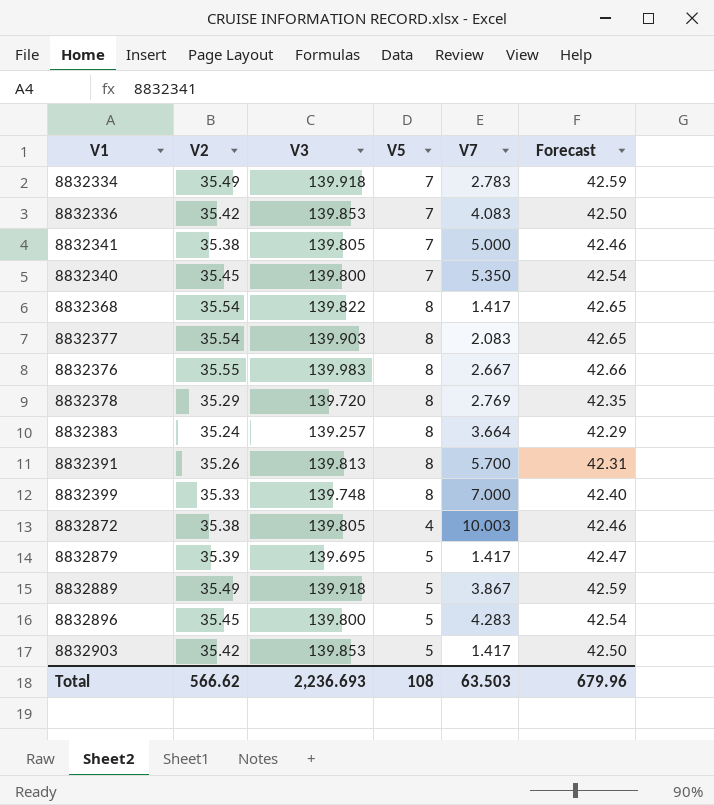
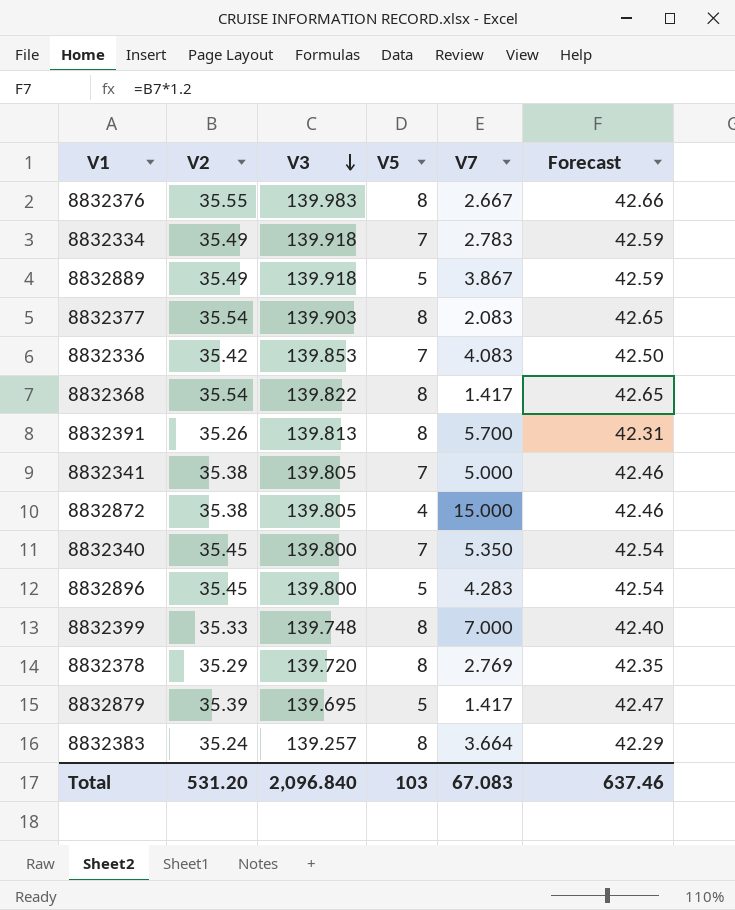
row order: none -> V3 descending
row 8832903: 35.42 | 139.853 | 5 | 1.417 | 42.50 -> none
8832872 | V7: 10.003 -> 15.000
Total | V2: 566.62 -> 531.20
Total | V3: 2,236.693 -> 2,096.840
Total | V5: 108 -> 103
Total | V7: 63.503 -> 67.083
Total | Forecast: 679.96 -> 637.46

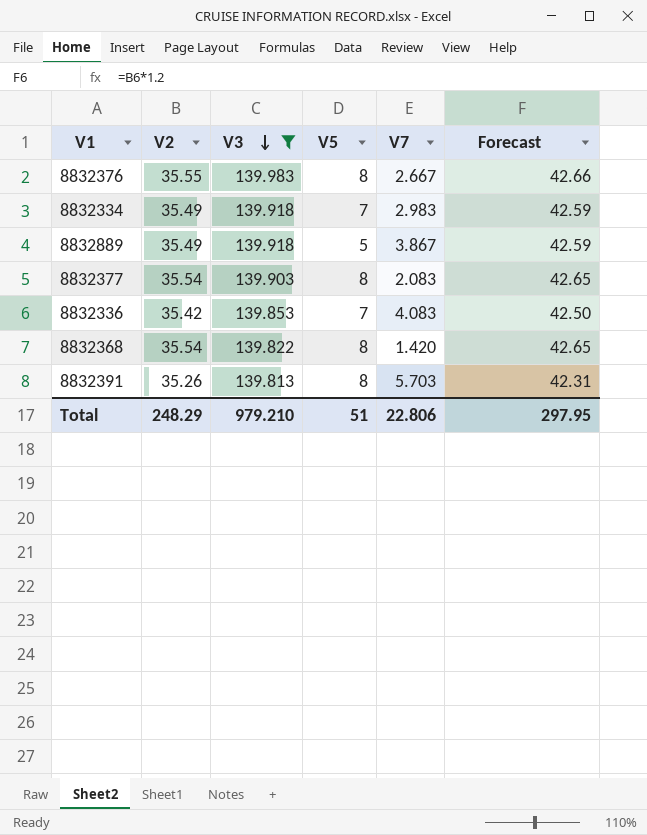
filter: none -> V3 >= 139.813
8832334 | V7: 2.783 -> 2.983
8832368 | V7: 1.417 -> 1.420
8832391 | V7: 5.700 -> 5.703
Total | V2: 531.20 -> 248.29
Total | V3: 2,096.840 -> 979.210
Total | V5: 103 -> 51
Total | V7: 67.083 -> 22.806
Total | Forecast: 637.46 -> 297.95

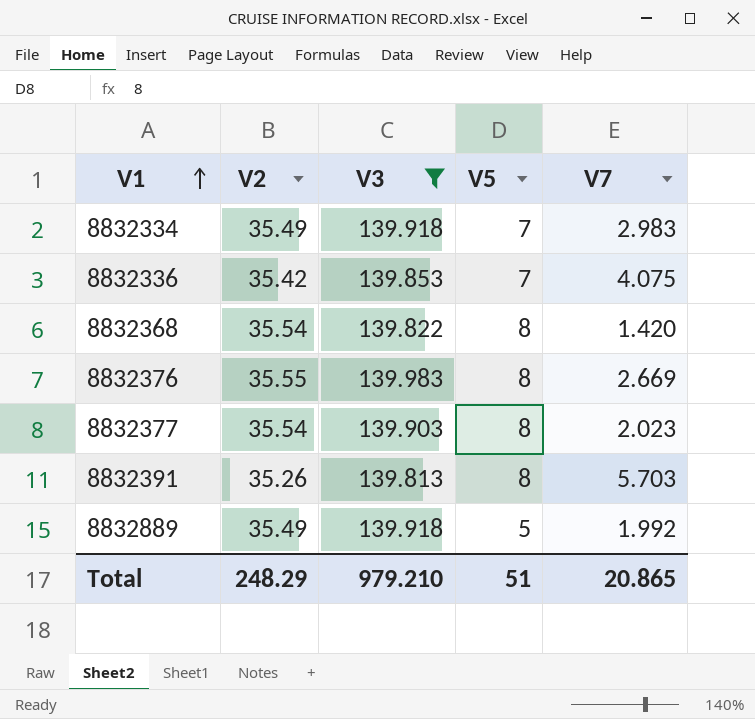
row order: V3 descending -> V1 ascending
column Forecast | formula: [V2] * 1.2 -> none
8832336 | V7: 4.083 -> 4.075
8832376 | V7: 2.667 -> 2.669
8832377 | V7: 2.083 -> 2.023
8832889 | V7: 3.867 -> 1.992
Total | V7: 22.806 -> 20.865

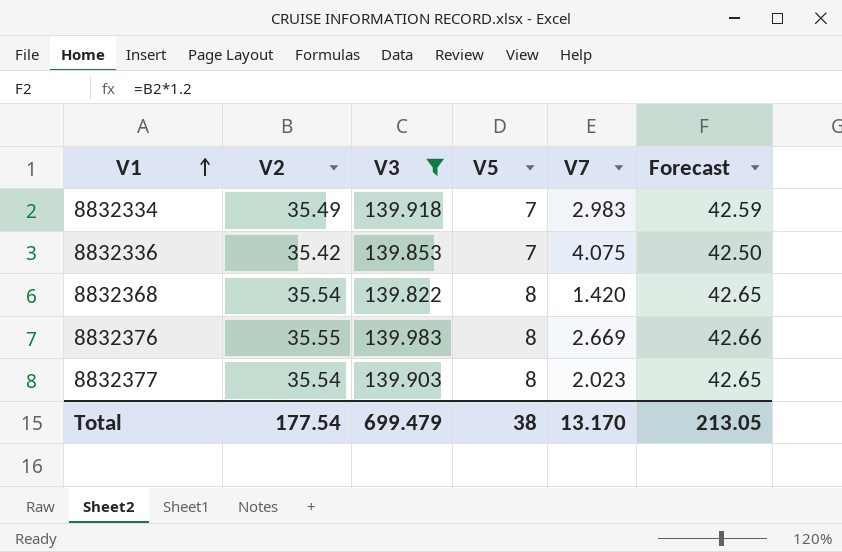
column Forecast | formula: none -> [V2] * 1.2
row 8832391: 35.26 | 139.813 | 8 | 5.703 -> none
row 8832889: 35.49 | 139.918 | 5 | 1.992 -> none
Total | V2: 248.29 -> 177.54
Total | V3: 979.210 -> 699.479
Total | V5: 51 -> 38
Total | V7: 20.865 -> 13.170

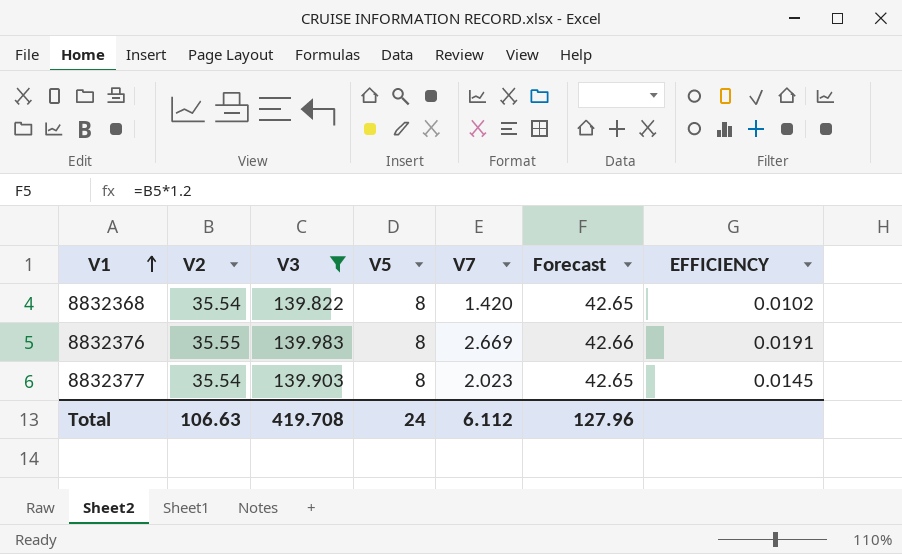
column EFFICIENCY | formula: none -> [V7] / [V3]
row 8832334: 35.49 | 139.918 | 7 | 2.983 | 42.59 -> none
row 8832336: 35.42 | 139.853 | 7 | 4.075 | 42.50 -> none
Total | V2: 177.54 -> 106.63
Total | V3: 699.479 -> 419.708
Total | V5: 38 -> 24
Total | V7: 13.170 -> 6.112
Total | Forecast: 213.05 -> 127.96

